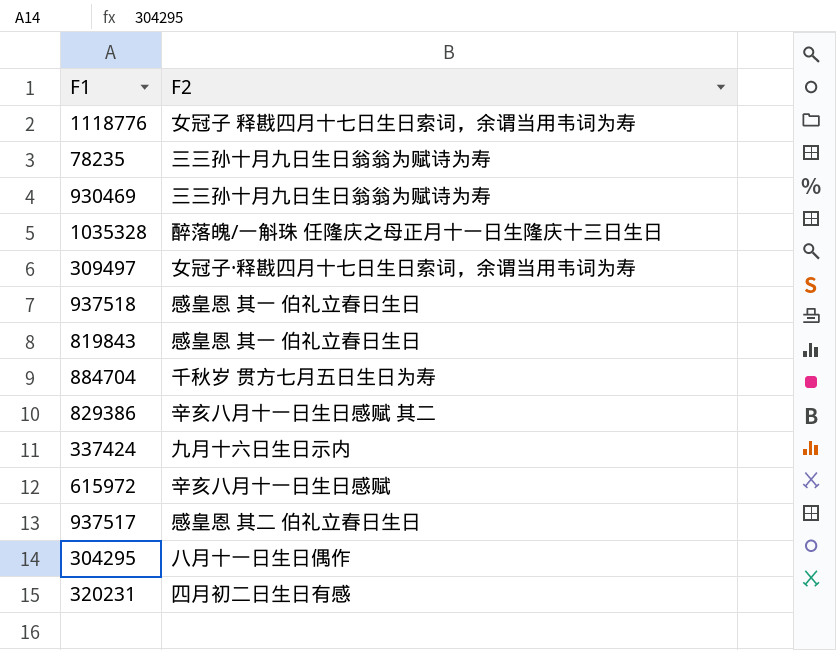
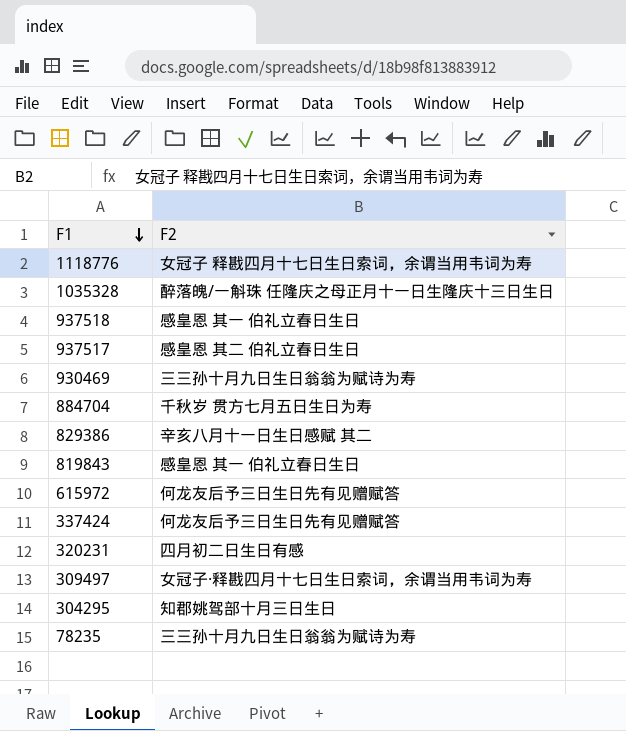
row order: none -> F1 descending
615972 | F2: 辛亥八月十一日生日感赋 -> 何龙友后予三日生日先有见赠赋答
337424 | F2: 九月十六日生日示内 -> 何龙友后予三日生日先有见赠赋答
304295 | F2: 八月十一日生日偶作 -> 知郡姚驾部十月三日生日

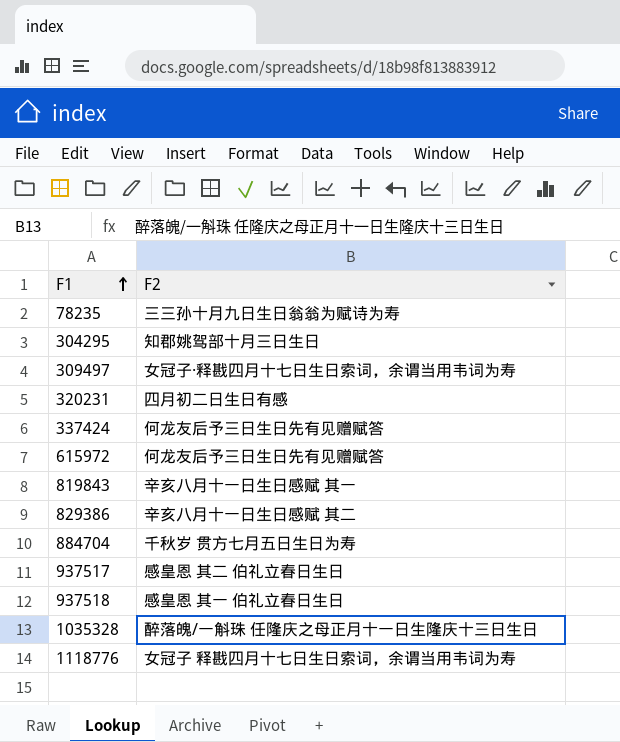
row order: F1 descending -> F1 ascending
row 930469: 三三孙十月九日生日翁翁为赋诗为寿 -> none
819843 | F2: 感皇恩 其一 伯礼立春日生日 -> 辛亥八月十一日生日感赋 其一

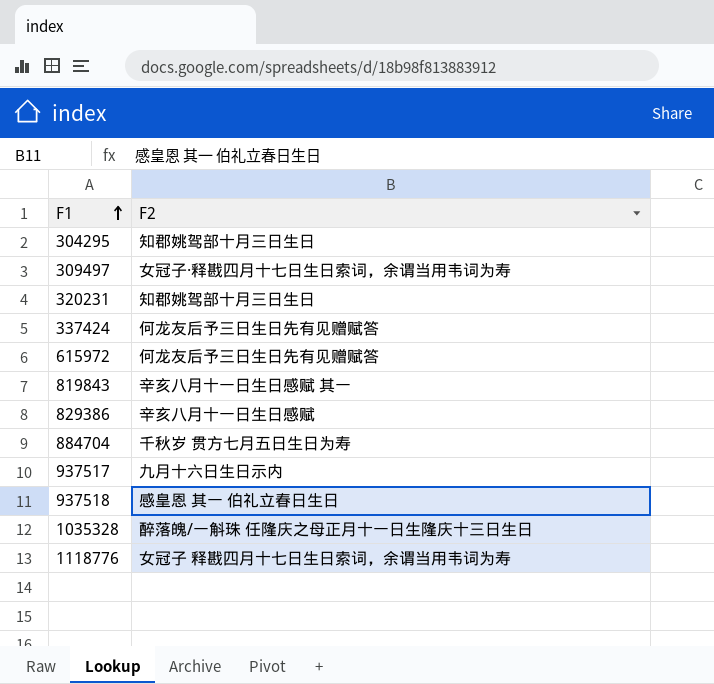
row 78235: 三三孙十月九日生日翁翁为赋诗为寿 -> none
320231 | F2: 四月初二日生日有感 -> 知郡姚驾部十月三日生日
829386 | F2: 辛亥八月十一日生日感赋 其二 -> 辛亥八月十一日生日感赋
937517 | F2: 感皇恩 其二 伯礼立春日生日 -> 九月十六日生日示内

